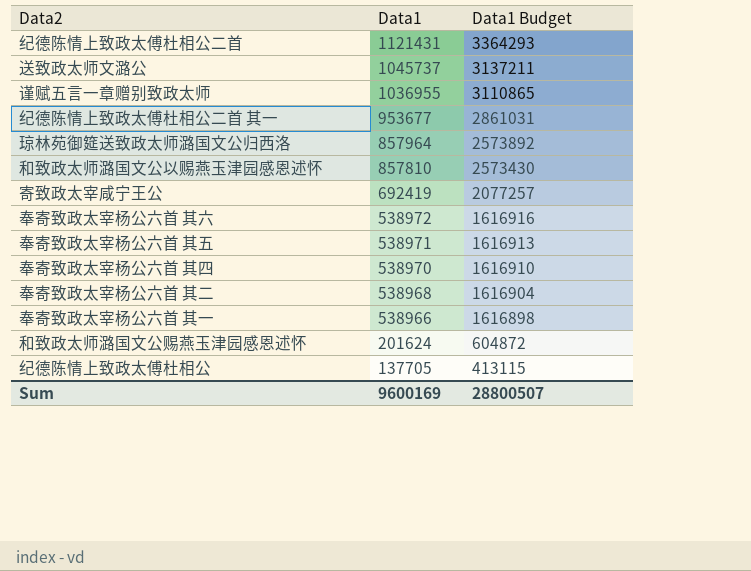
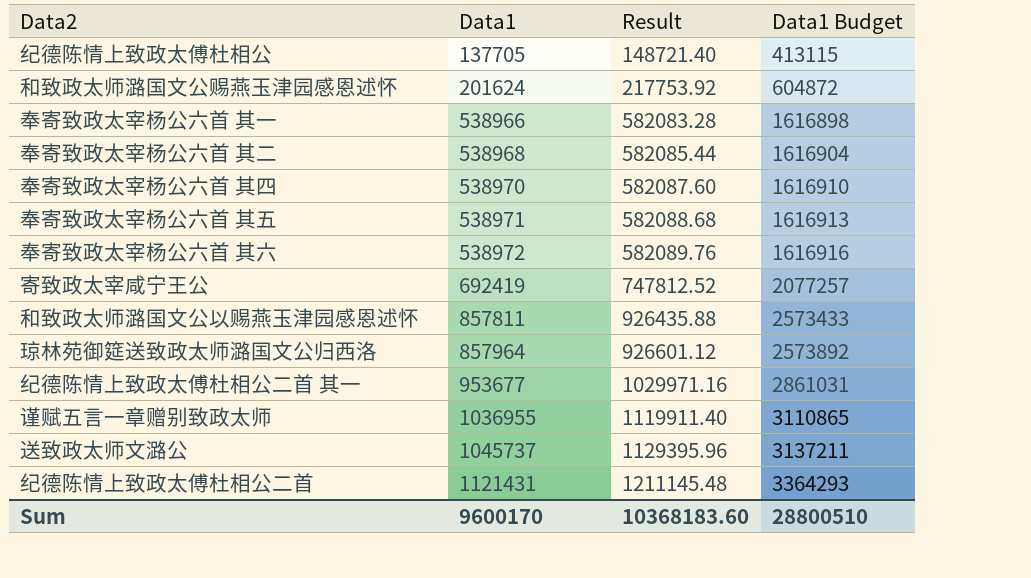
row order: Data1 descending -> Data1 ascending
column Result | formula: none -> [Data1] * 1.08
和致政太师潞国文公以赐燕玉津园感恩述怀 | Data1: 857810 -> 857811
和致政太师潞国文公以赐燕玉津园感恩述怀 | Data1 Budget: 2573430 -> 2573433
Sum | Data1: 9600169 -> 9600170
Sum | Data1 Budget: 28800507 -> 28800510

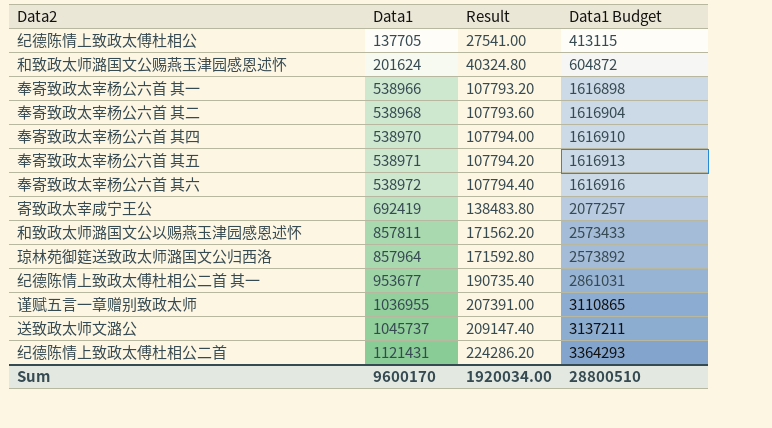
column Result | formula: [Data1] * 1.08 -> [Data1] * 0.2
Sum | Result: 10368183.60 -> 1920034.00

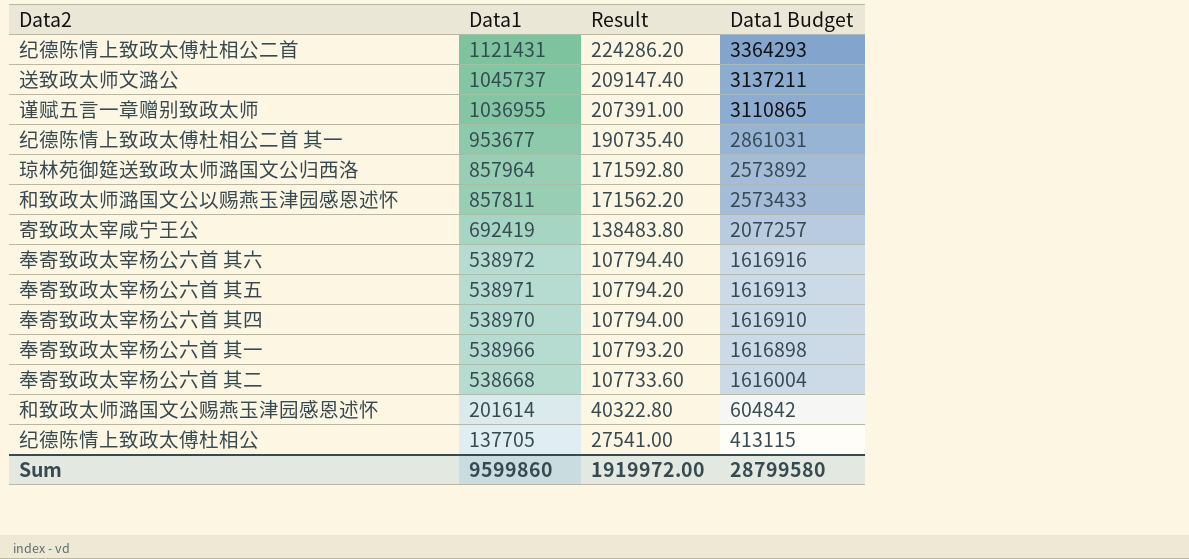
row order: Data1 ascending -> Data1 descending
奉寄致政太宰杨公六首 其二 | Data1: 538968 -> 538668
奉寄致政太宰杨公六首 其二 | Result: 107793.60 -> 107733.60
奉寄致政太宰杨公六首 其二 | Data1 Budget: 1616904 -> 1616004
和致政太师潞国文公赐燕玉津园感恩述怀 | Data1: 201624 -> 201614
和致政太师潞国文公赐燕玉津园感恩述怀 | Result: 40324.80 -> 40322.80
和致政太师潞国文公赐燕玉津园感恩述怀 | Data1 Budget: 604872 -> 604842
Sum | Data1: 9600170 -> 9599860
Sum | Result: 1920034.00 -> 1919972.00
Sum | Data1 Budget: 28800510 -> 28799580

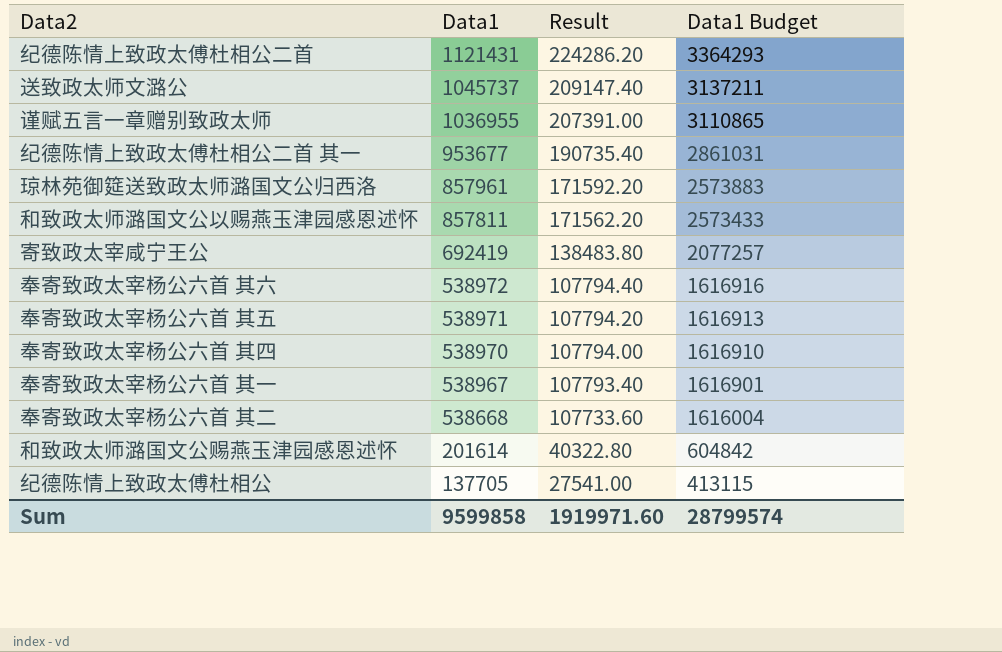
琼林苑御筵送致政太师潞国文公归西洛 | Data1: 857964 -> 857961
琼林苑御筵送致政太师潞国文公归西洛 | Result: 171592.80 -> 171592.20
琼林苑御筵送致政太师潞国文公归西洛 | Data1 Budget: 2573892 -> 2573883
奉寄致政太宰杨公六首 其一 | Data1: 538966 -> 538967
奉寄致政太宰杨公六首 其一 | Result: 107793.20 -> 107793.40
奉寄致政太宰杨公六首 其一 | Data1 Budget: 1616898 -> 1616901
Sum | Data1: 9599860 -> 9599858
Sum | Result: 1919972.00 -> 1919971.60
Sum | Data1 Budget: 28799580 -> 28799574

